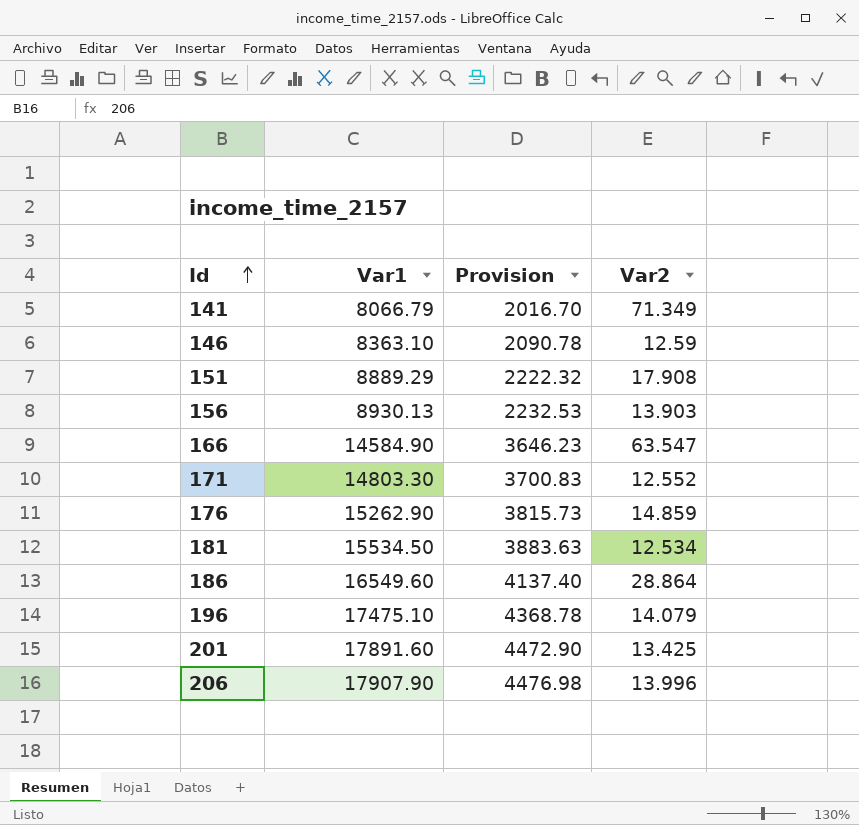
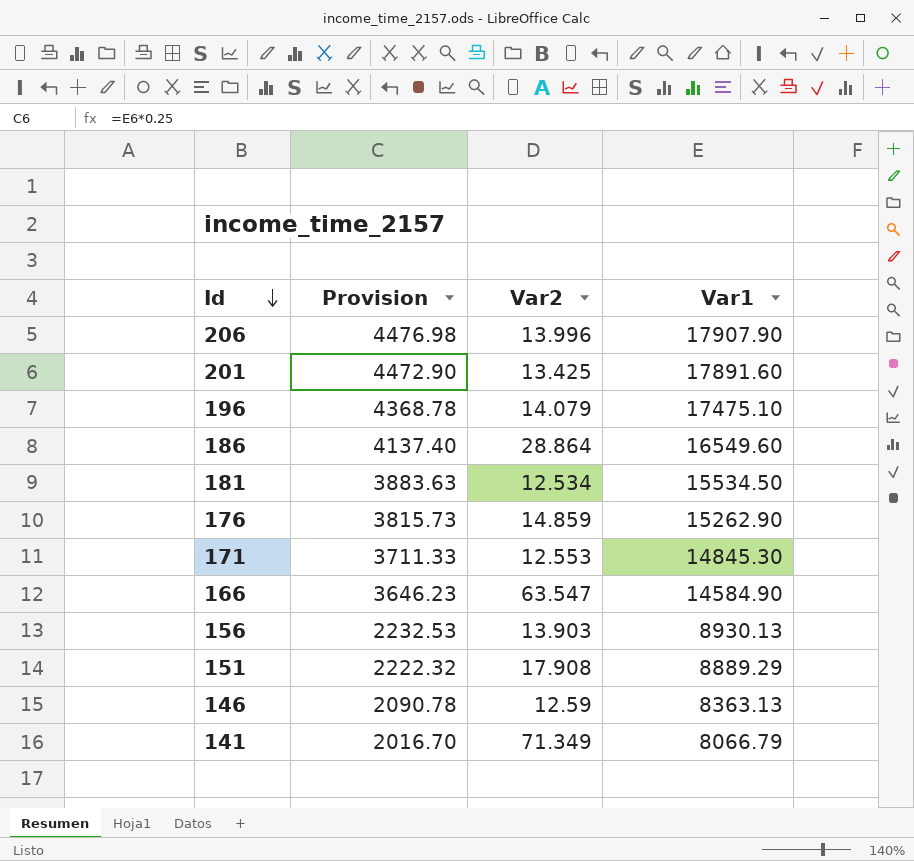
row order: Id ascending -> Id descending
column Var1 | position: 2 -> 4
171 | Provision: 3700.83 -> 3711.33
171 | Var2: 12.552 -> 12.553
171 | Var1: 14803.30 -> 14845.30
146 | Var1: 8363.10 -> 8363.13

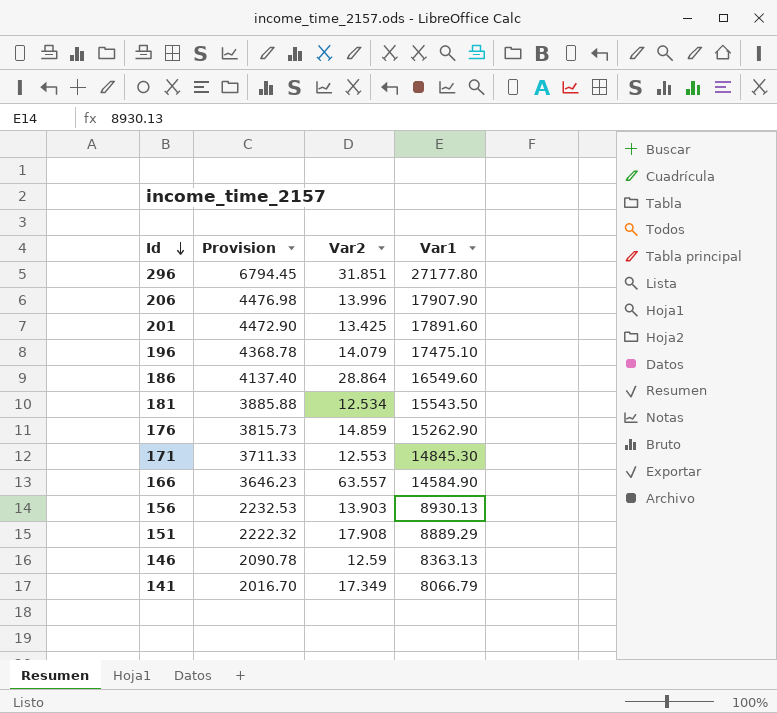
row 296: none -> 6794.45 | 31.851 | 27177.80
181 | Provision: 3883.63 -> 3885.88
181 | Var1: 15534.50 -> 15543.50
166 | Var2: 63.547 -> 63.557
141 | Var2: 71.349 -> 17.349

